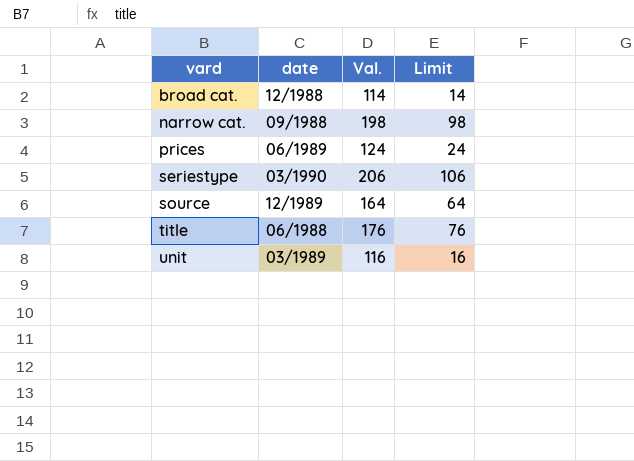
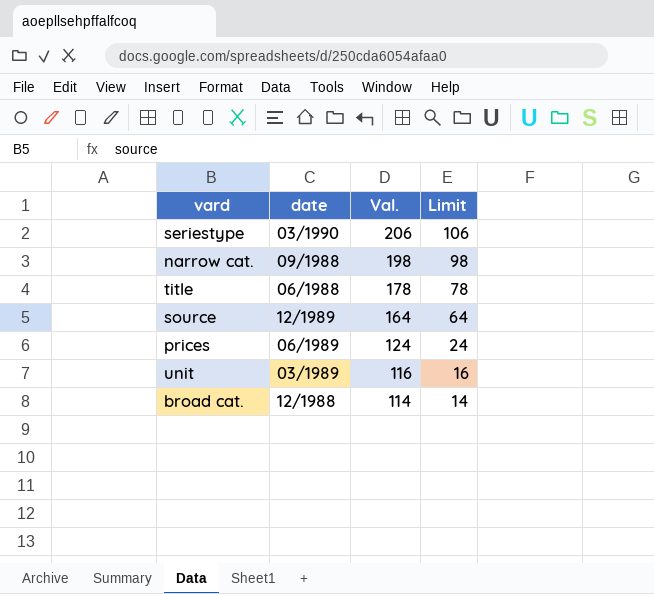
row order: vard ascending -> Val. descending
title | Val.: 176 -> 178
title | Limit: 76 -> 78

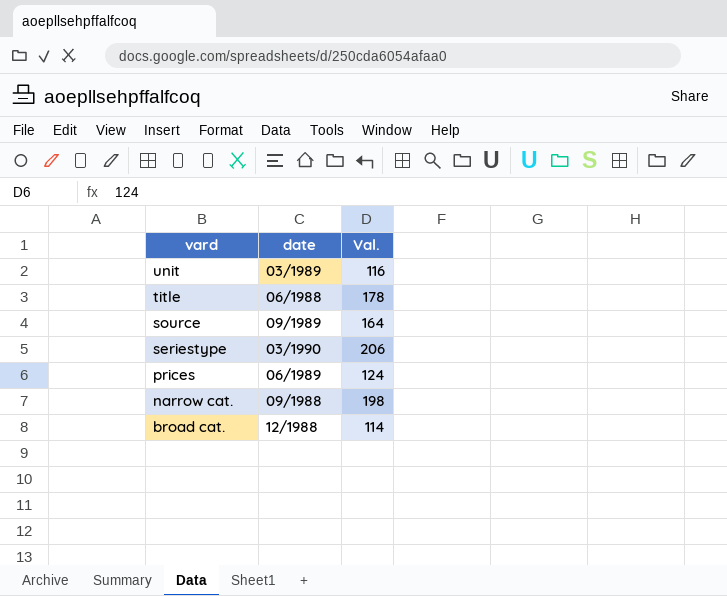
row order: Val. descending -> vard descending
column Limit | formula: [Val.] - 100 -> none
source | date: 12/1989 -> 09/1989

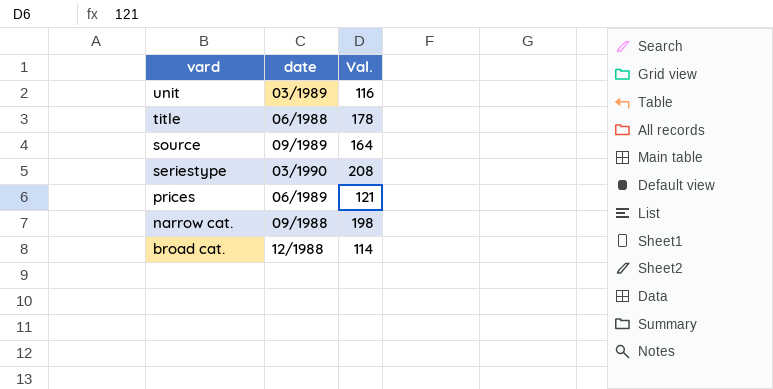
seriestype | Val.: 206 -> 208
prices | Val.: 124 -> 121

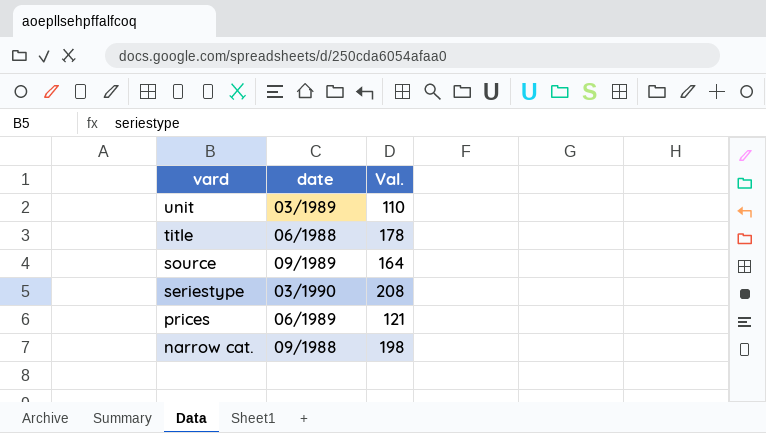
row broad cat.: 12/1988 | 114 -> none
unit | Val.: 116 -> 110

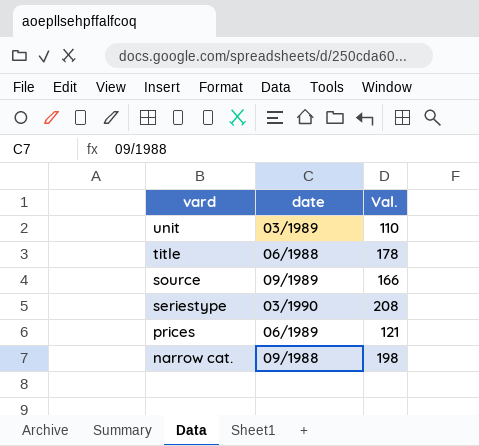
source | Val.: 164 -> 166

